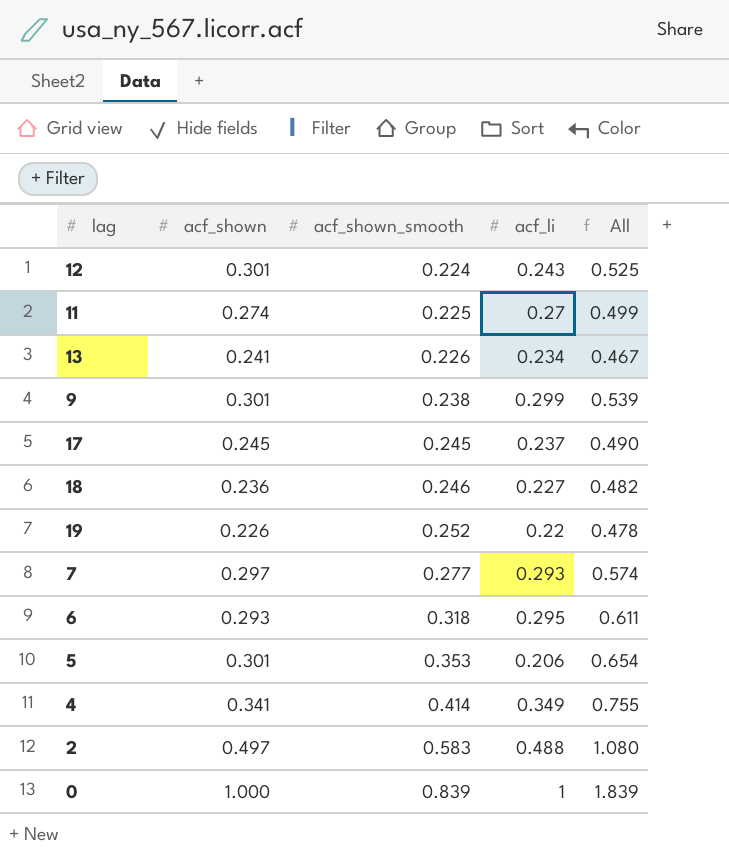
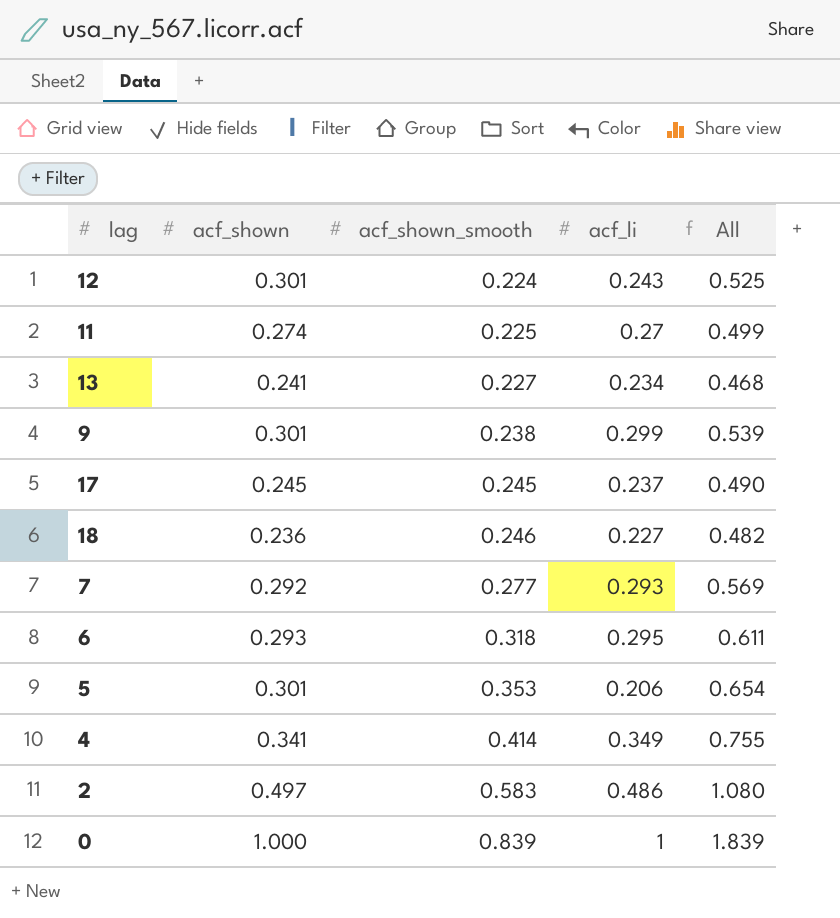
row 19: 0.226 | 0.252 | 0.22 | 0.478 -> none
13 | acf_shown_smooth: 0.226 -> 0.227
13 | All: 0.467 -> 0.468
7 | acf_shown: 0.297 -> 0.292
7 | All: 0.574 -> 0.569
2 | acf_li: 0.488 -> 0.486

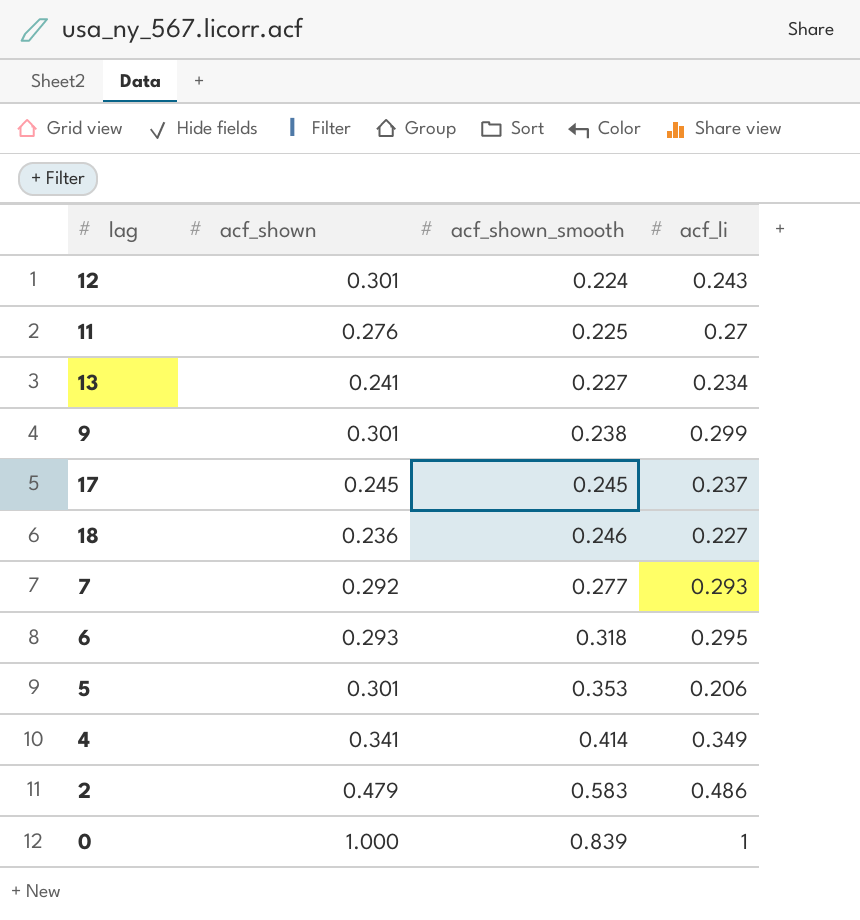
column All | formula: [acf_shown] + [acf_shown_smooth] -> none
11 | acf_shown: 0.274 -> 0.276
2 | acf_shown: 0.497 -> 0.479

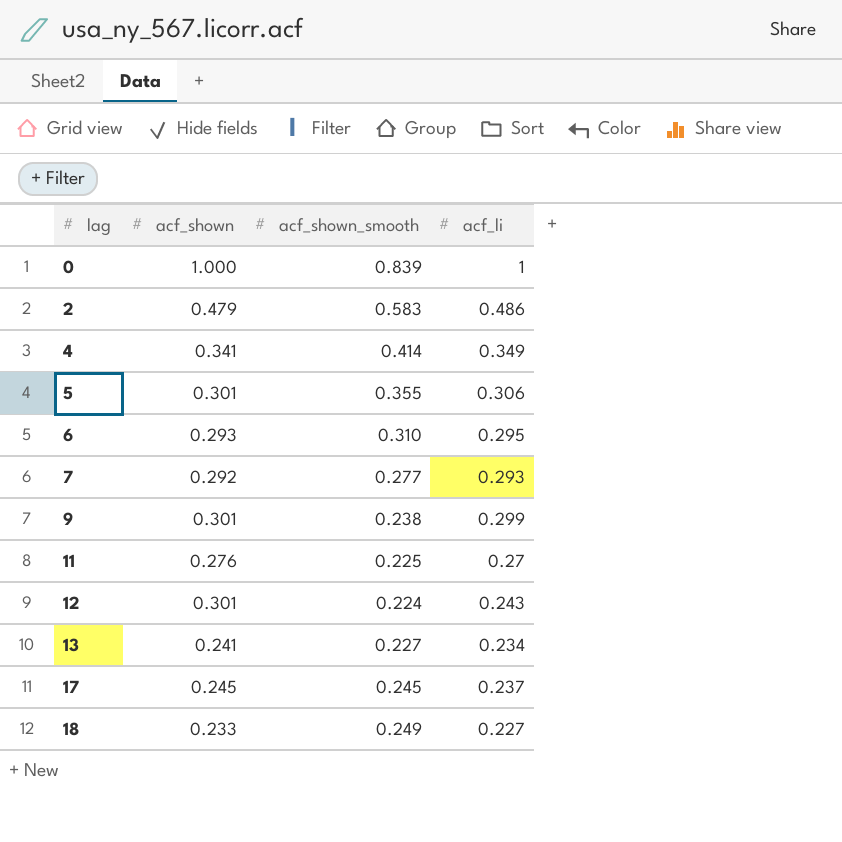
row order: acf_shown_smooth ascending -> lag ascending
5 | acf_shown_smooth: 0.353 -> 0.355
5 | acf_li: 0.206 -> 0.306
6 | acf_shown_smooth: 0.318 -> 0.310
18 | acf_shown: 0.236 -> 0.233
18 | acf_shown_smooth: 0.246 -> 0.249

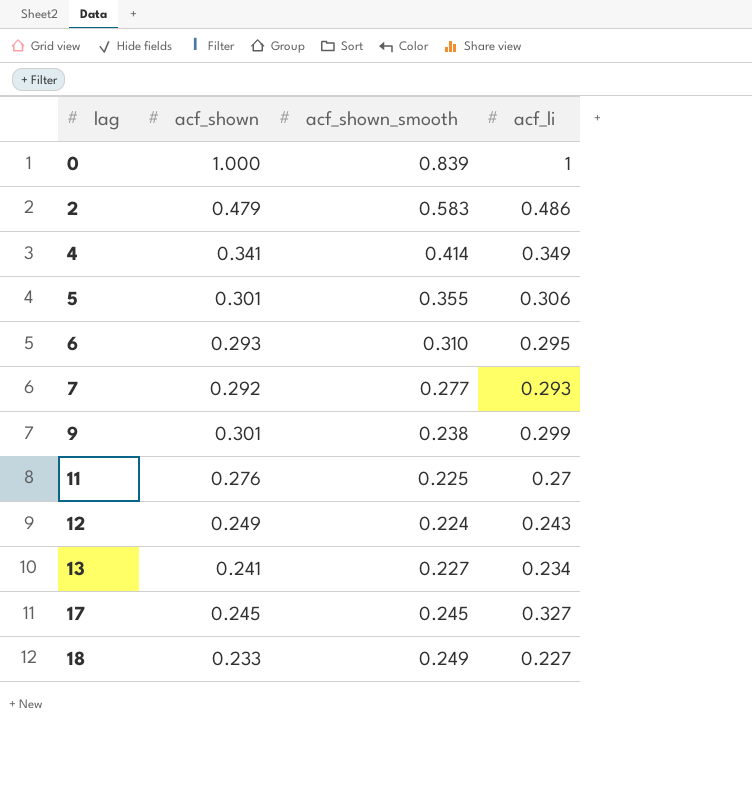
12 | acf_shown: 0.301 -> 0.249
17 | acf_li: 0.237 -> 0.327

